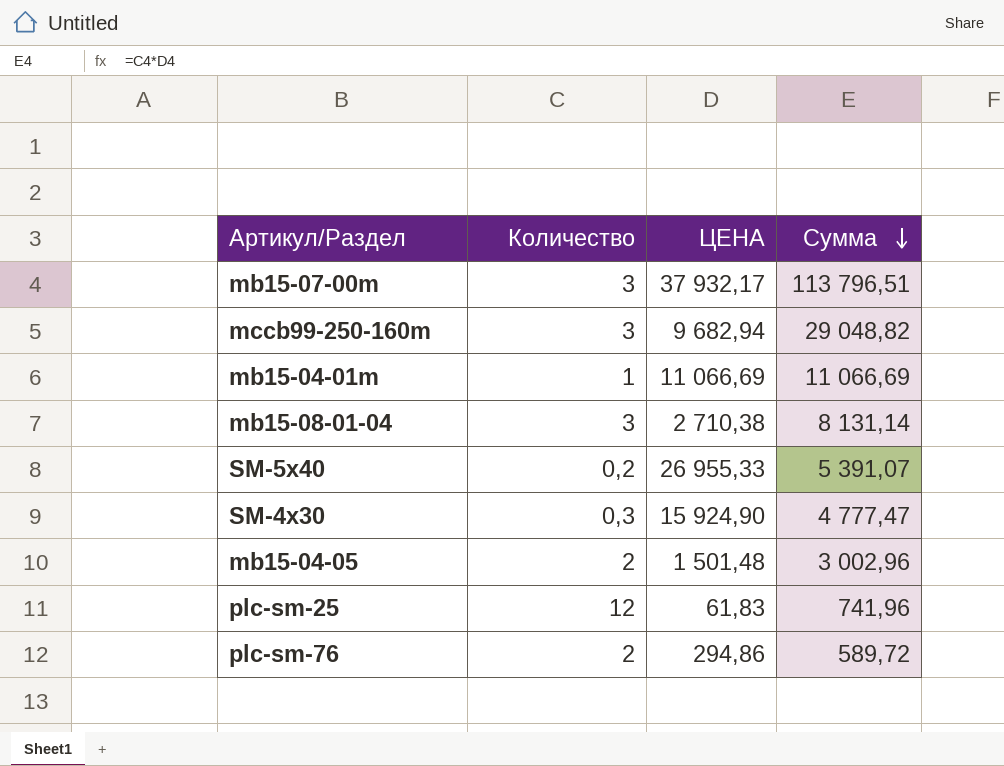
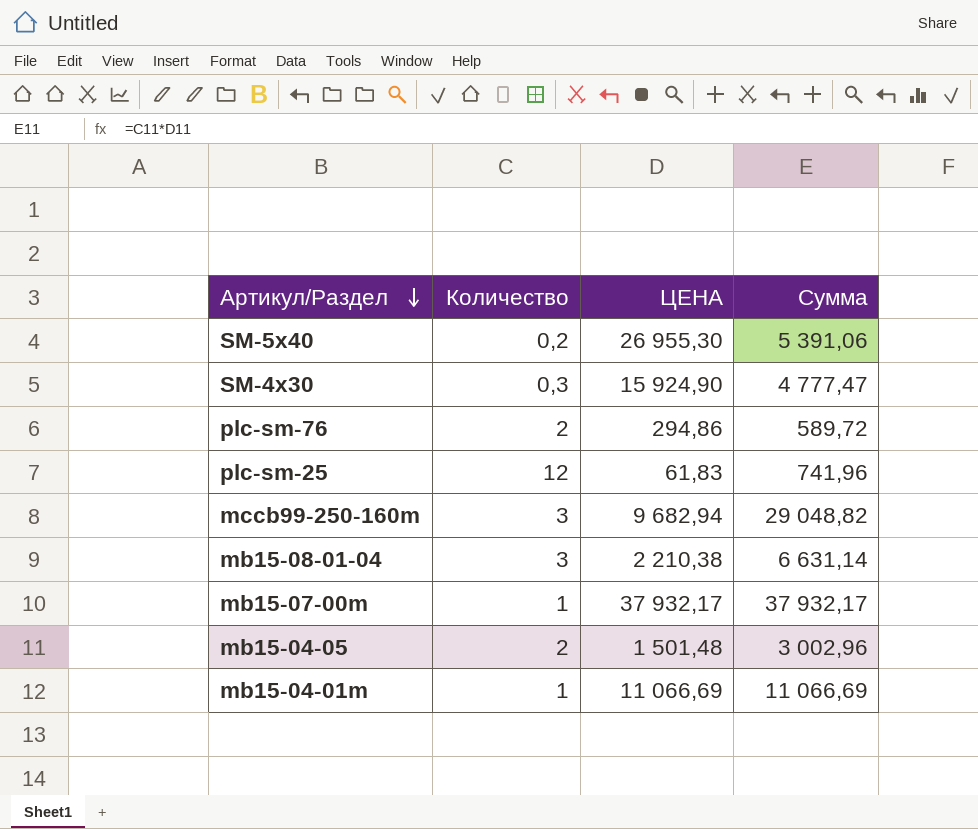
row order: Сумма descending -> Артикул/Раздел descending
SM-5x40 | ЦЕНА: 26 955,33 -> 26 955,30
SM-5x40 | Сумма: 5 391,07 -> 5 391,06
mb15-08-01-04 | ЦЕНА: 2 710,38 -> 2 210,38
mb15-08-01-04 | Сумма: 8 131,14 -> 6 631,14
mb15-07-00m | Количество: 3 -> 1
mb15-07-00m | Сумма: 113 796,51 -> 37 932,17

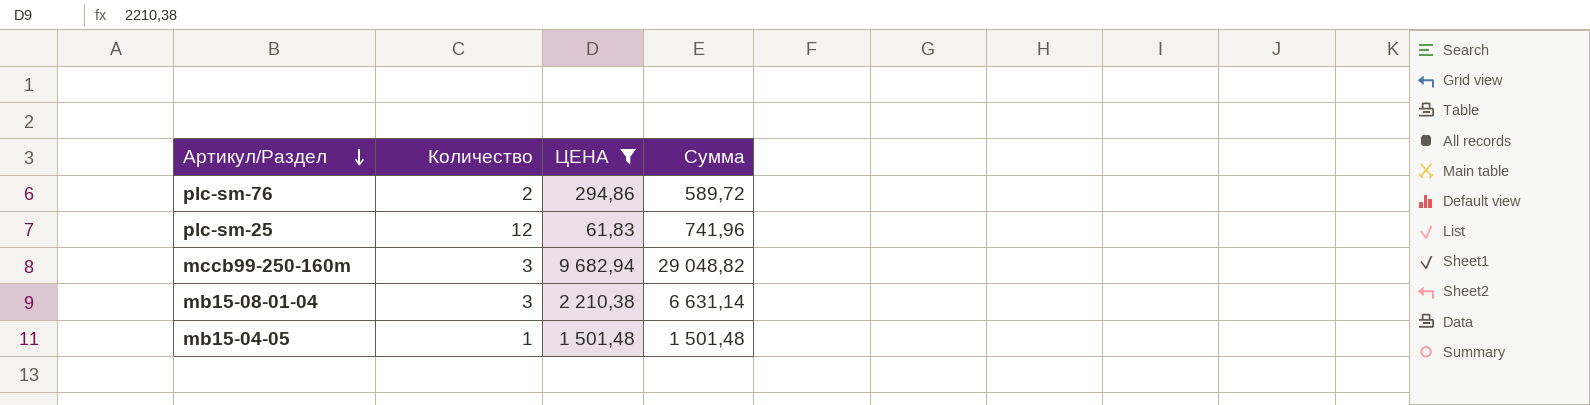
filter: none -> ЦЕНА <= 9 682,94
mb15-04-05 | Количество: 2 -> 1
mb15-04-05 | Сумма: 3 002,96 -> 1 501,48

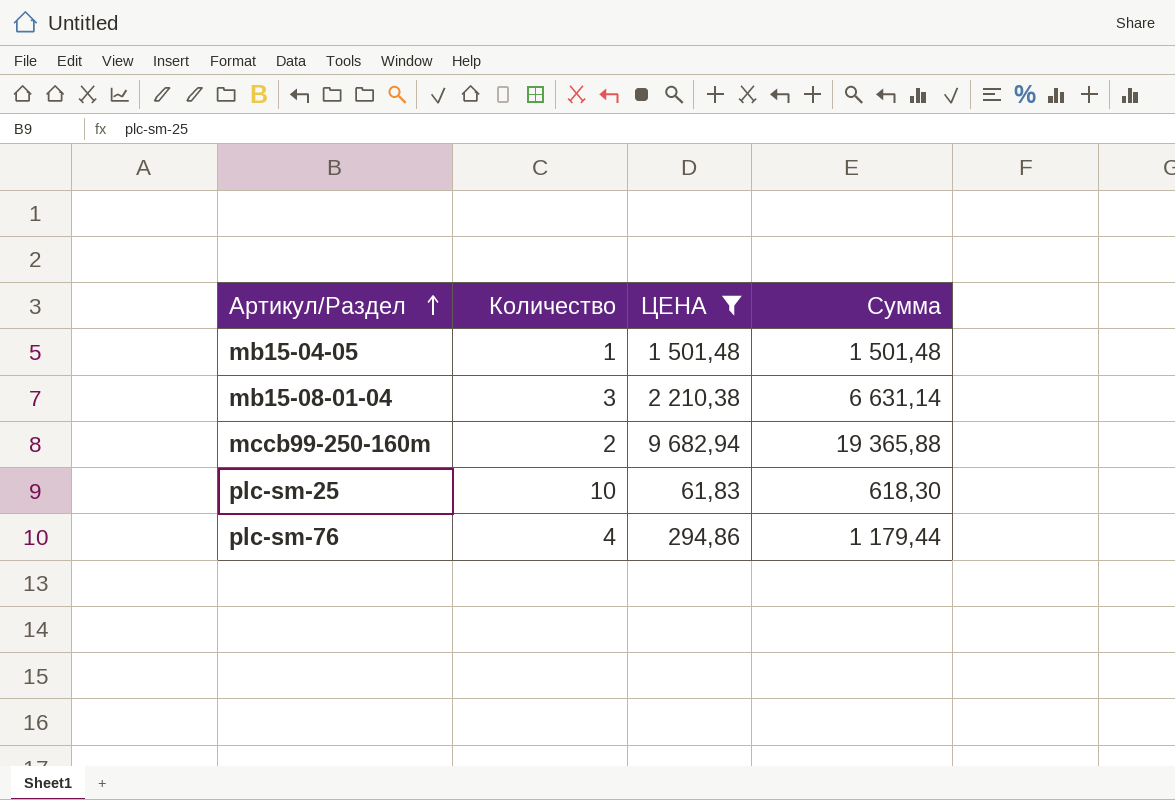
row order: Артикул/Раздел descending -> Артикул/Раздел ascending
mccb99-250-160m | Количество: 3 -> 2
mccb99-250-160m | Сумма: 29 048,82 -> 19 365,88
plc-sm-25 | Количество: 12 -> 10
plc-sm-25 | Сумма: 741,96 -> 618,30
plc-sm-76 | Количество: 2 -> 4
plc-sm-76 | Сумма: 589,72 -> 1 179,44

